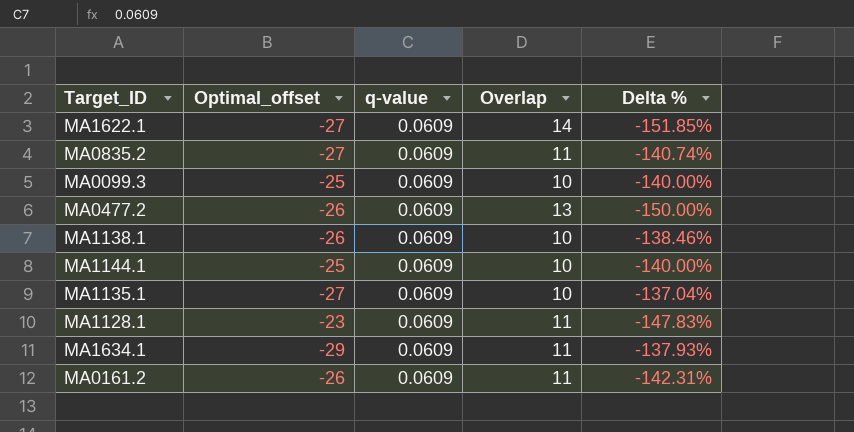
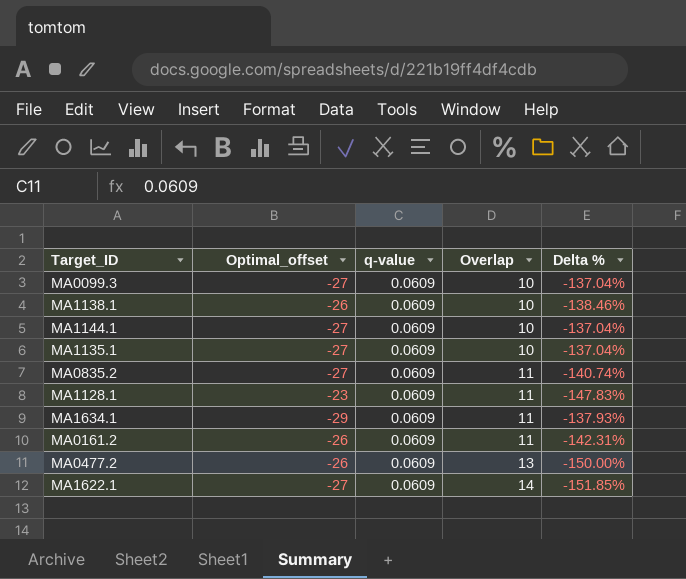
row order: none -> Overlap ascending
MA0099.3 | Optimal_offset: -25 -> -27
MA0099.3 | Delta %: -140.00% -> -137.04%
MA1144.1 | Optimal_offset: -25 -> -27
MA1144.1 | Delta %: -140.00% -> -137.04%

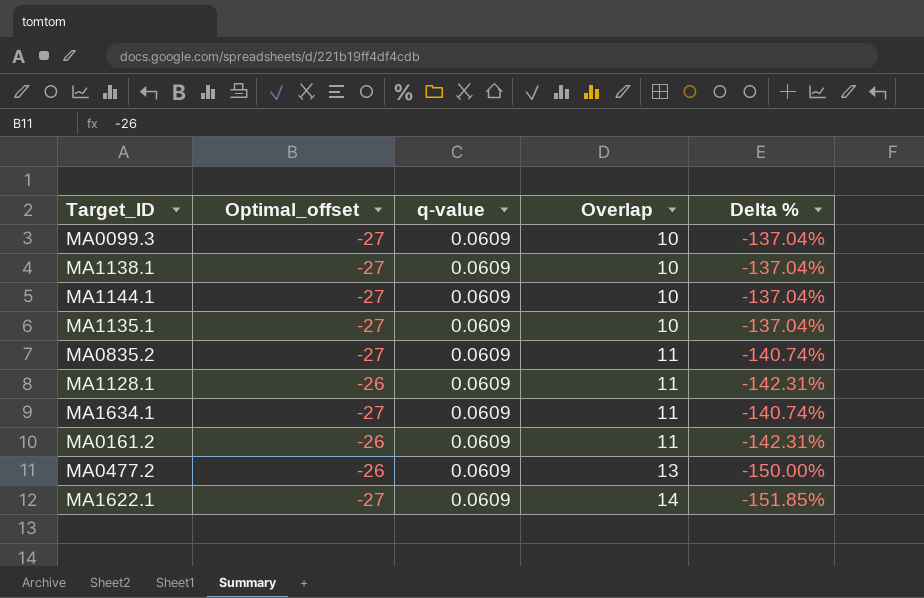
MA1138.1 | Optimal_offset: -26 -> -27
MA1138.1 | Delta %: -138.46% -> -137.04%
MA1128.1 | Optimal_offset: -23 -> -26
MA1128.1 | Delta %: -147.83% -> -142.31%
MA1634.1 | Optimal_offset: -29 -> -27
MA1634.1 | Delta %: -137.93% -> -140.74%

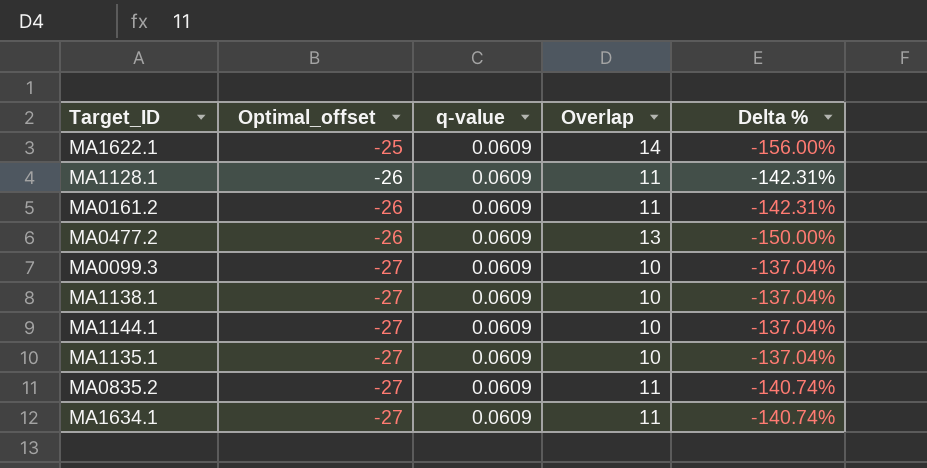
row order: Overlap ascending -> Optimal_offset descending
MA1622.1 | Optimal_offset: -27 -> -25
MA1622.1 | Delta %: -151.85% -> -156.00%

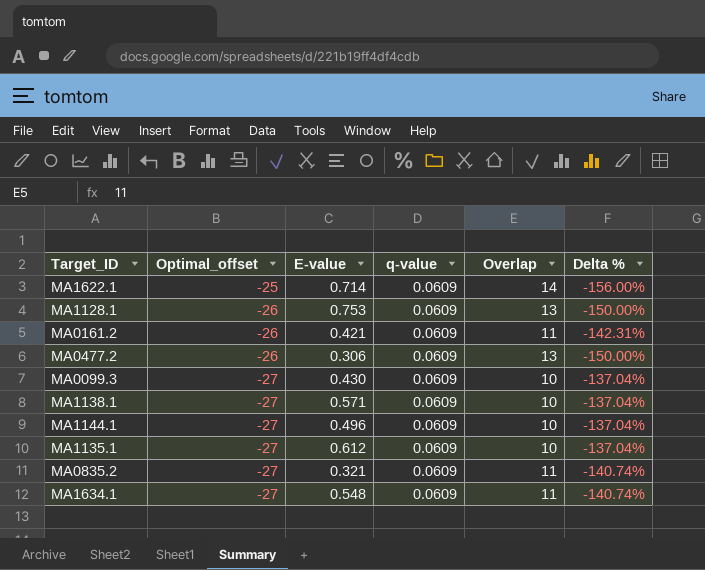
column E-value | position: none -> 3
MA1128.1 | Overlap: 11 -> 13
MA1128.1 | Delta %: -142.31% -> -150.00%

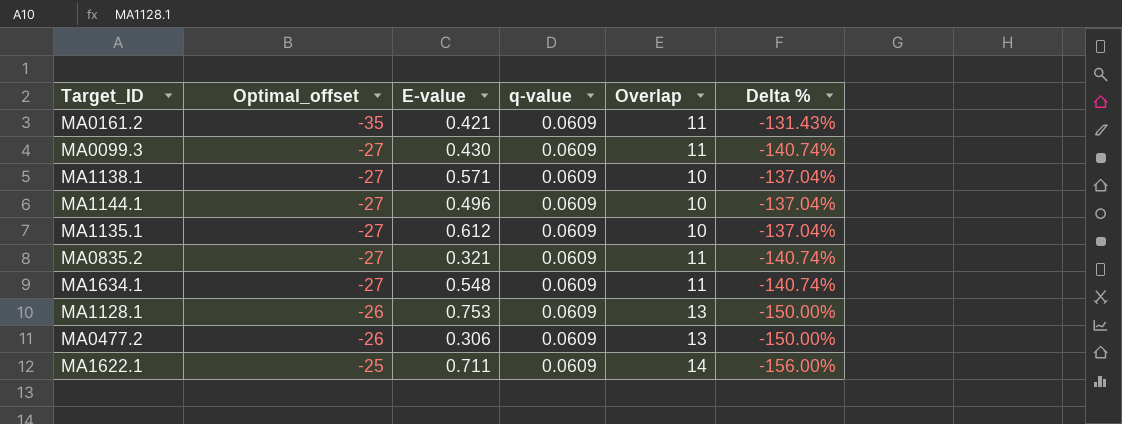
row order: Optimal_offset descending -> Optimal_offset ascending
MA0161.2 | Optimal_offset: -26 -> -35
MA0161.2 | Delta %: -142.31% -> -131.43%
MA0099.3 | Overlap: 10 -> 11
MA0099.3 | Delta %: -137.04% -> -140.74%
MA1622.1 | E-value: 0.714 -> 0.711

